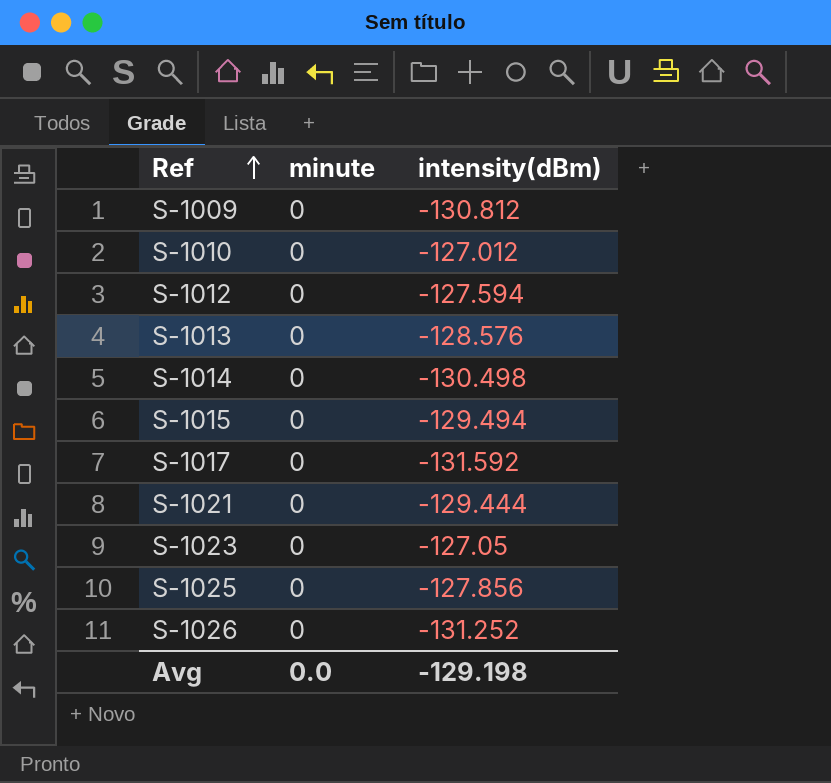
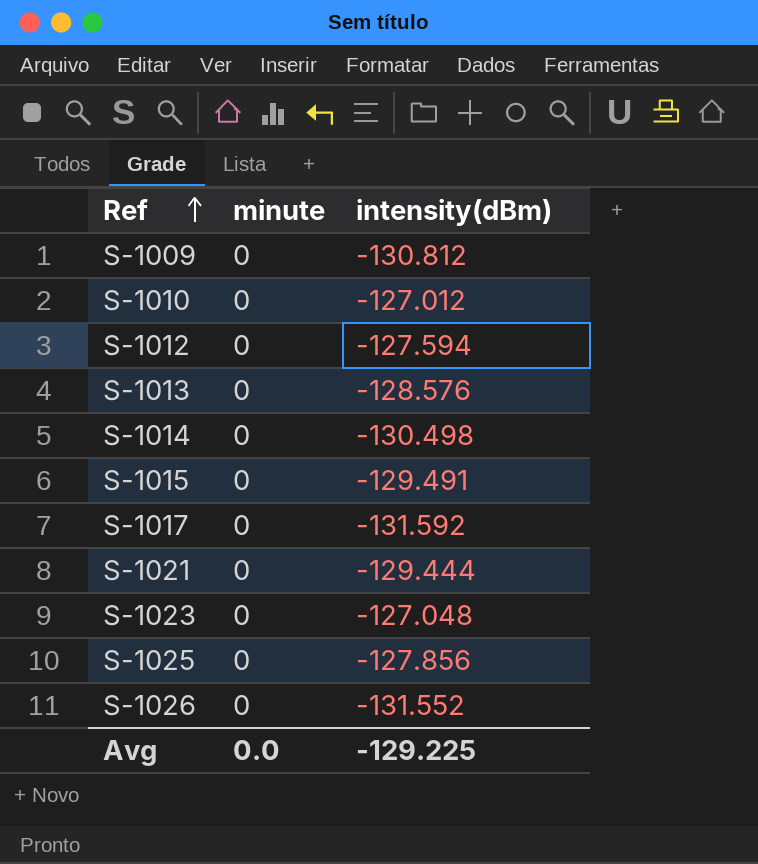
S-1015 | intensity(dBm): -129.494 -> -129.491
S-1023 | intensity(dBm): -127.05 -> -127.048
S-1026 | intensity(dBm): -131.252 -> -131.552
Avg | intensity(dBm): -129.198 -> -129.225

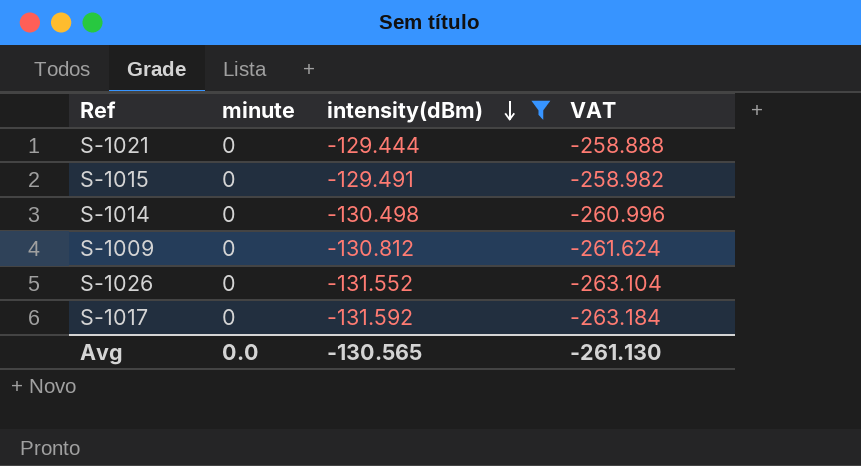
filter: none -> intensity(dBm) <= -129.444
row order: Ref ascending -> intensity(dBm) descending
column VAT | formula: none -> [intensity(dBm)] * 2
Avg | intensity(dBm): -129.225 -> -130.565

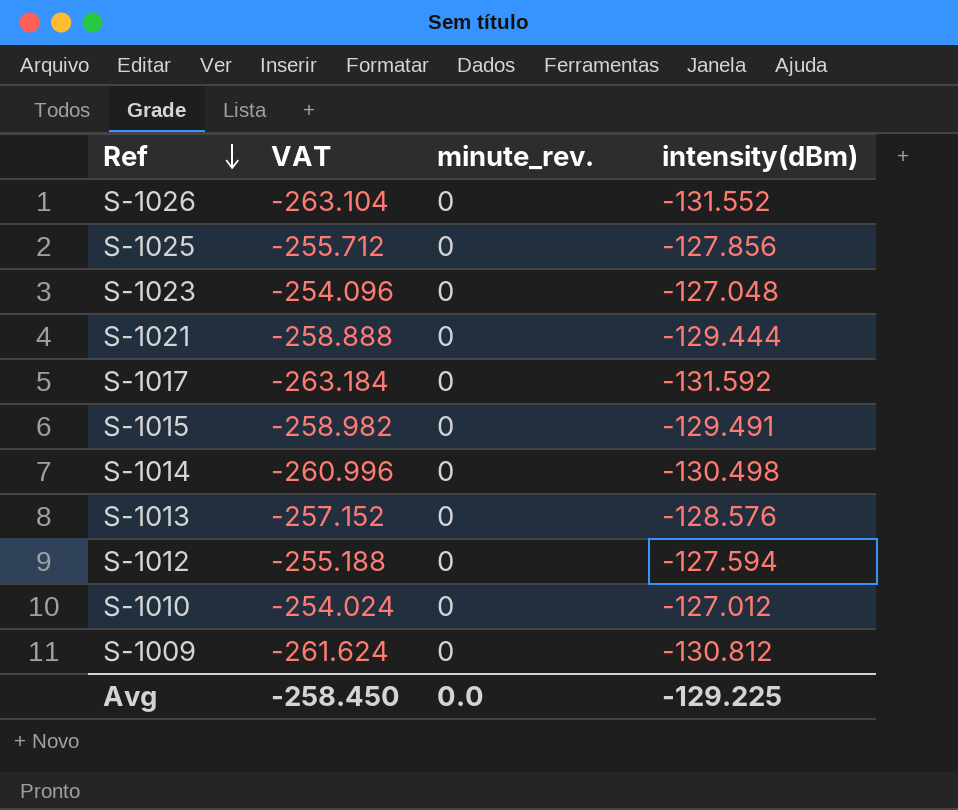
filter: intensity(dBm) <= -129.444 -> none
row order: intensity(dBm) descending -> Ref descending
column VAT | position: 4 -> 2
column name: minute -> minute_rev.
Avg | VAT: -261.130 -> -258.450
Avg | intensity(dBm): -130.565 -> -129.225

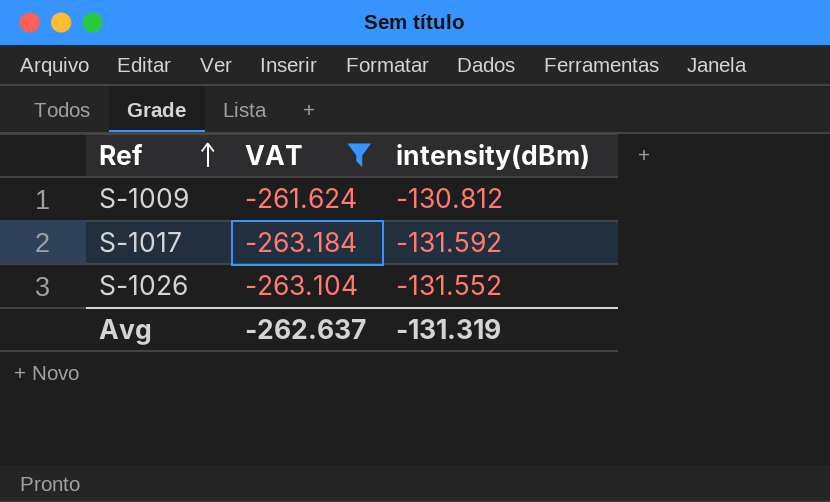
filter: none -> VAT <= -261.624
row order: Ref descending -> Ref ascending
column minute_rev. | position: 3 -> none
Avg | VAT: -258.450 -> -262.637
Avg | intensity(dBm): -129.225 -> -131.319

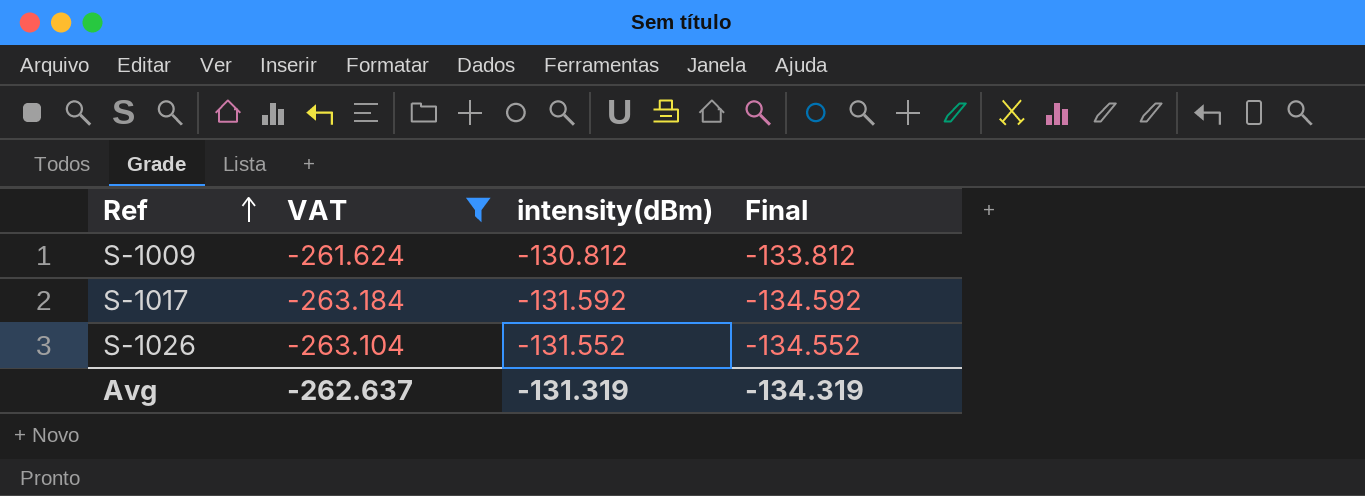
column Final | formula: none -> [intensity(dBm)] - 3

